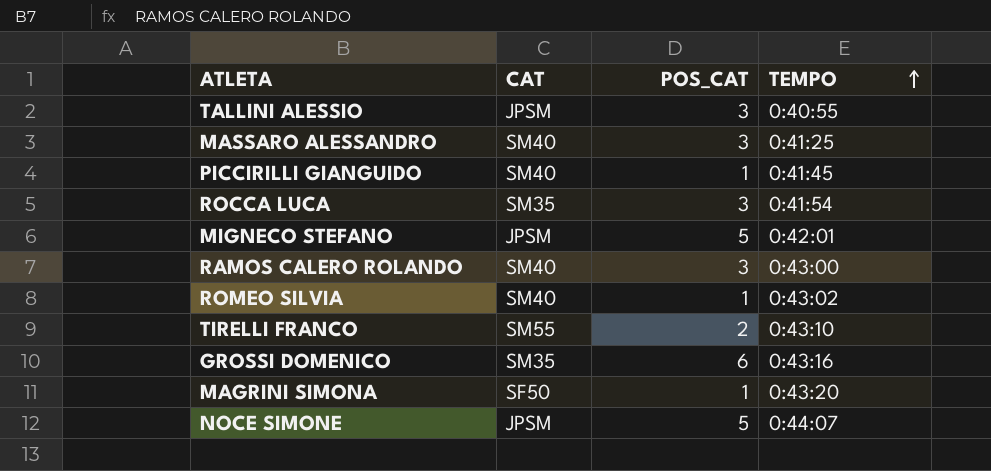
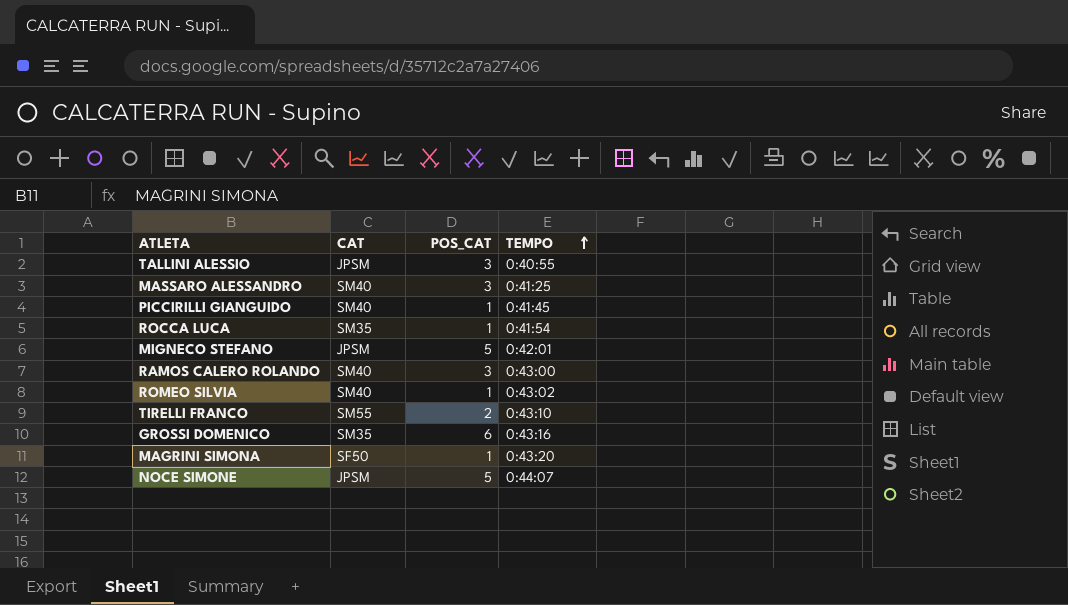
ROCCA LUCA | POS_CAT: 3 -> 1

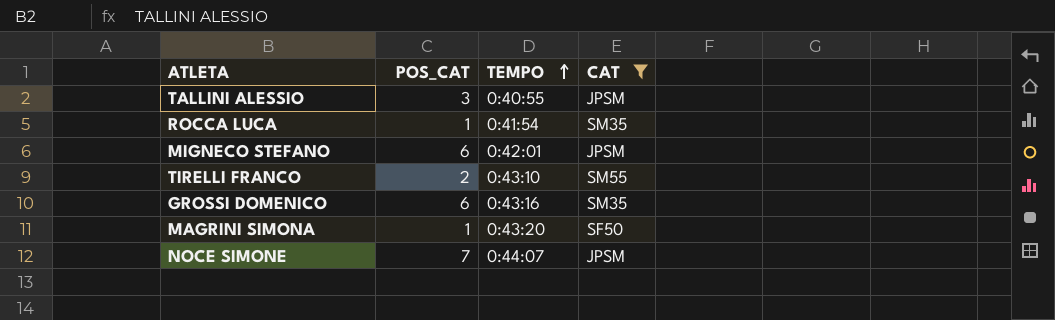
filter: none -> CAT != SM40
column CAT | position: 2 -> 4
MIGNECO STEFANO | POS_CAT: 5 -> 6
NOCE SIMONE | POS_CAT: 5 -> 7

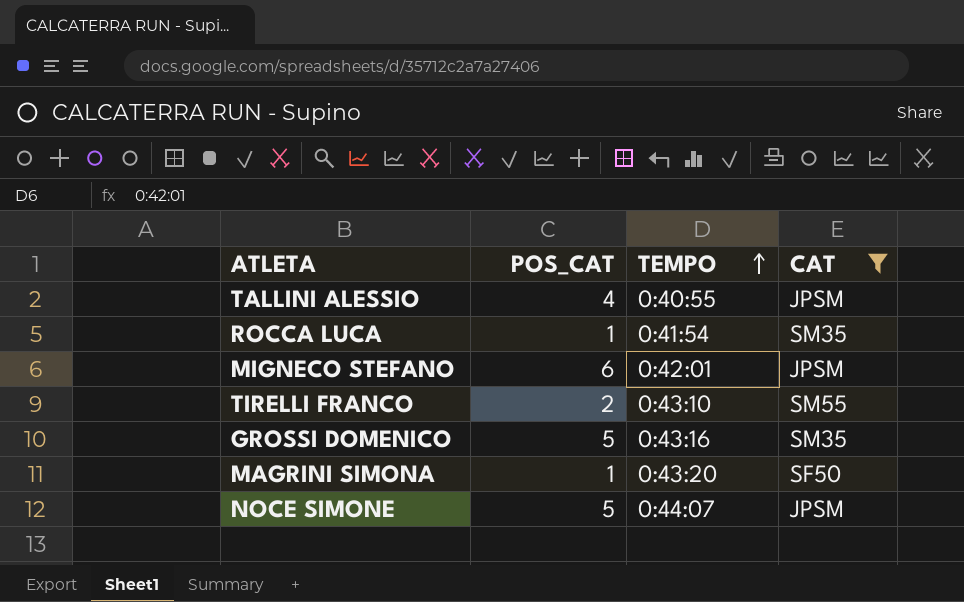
TALLINI ALESSIO | POS_CAT: 3 -> 4
GROSSI DOMENICO | POS_CAT: 6 -> 5
NOCE SIMONE | POS_CAT: 7 -> 5

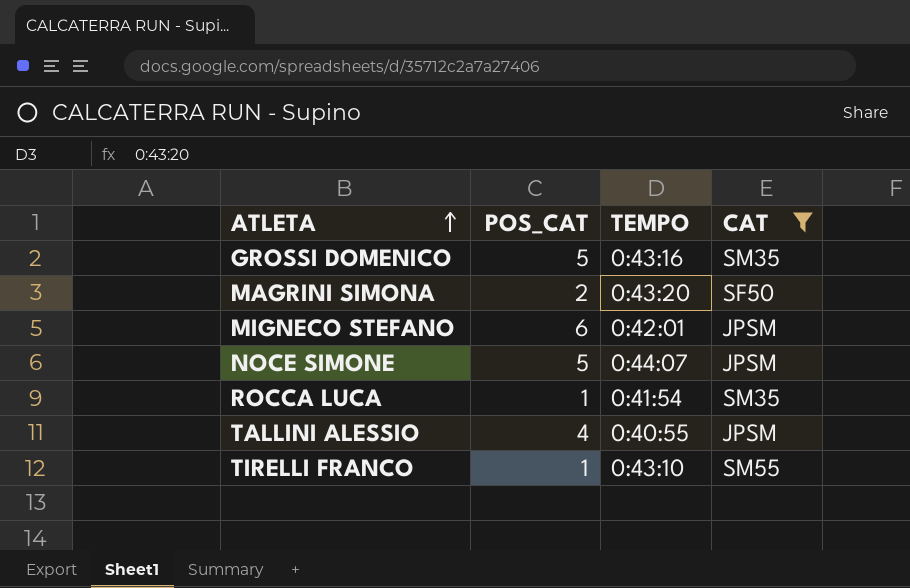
row order: TEMPO ascending -> ATLETA ascending
MAGRINI SIMONA | POS_CAT: 1 -> 2
TIRELLI FRANCO | POS_CAT: 2 -> 1

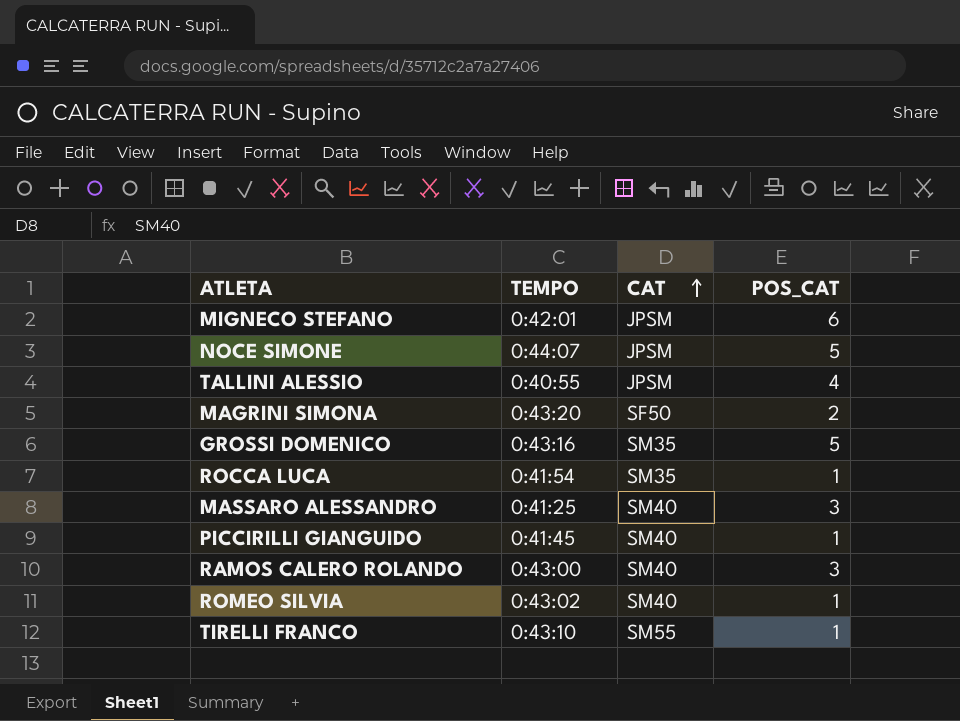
filter: CAT != SM40 -> none
row order: ATLETA ascending -> CAT ascending
column POS_CAT | position: 2 -> 4

